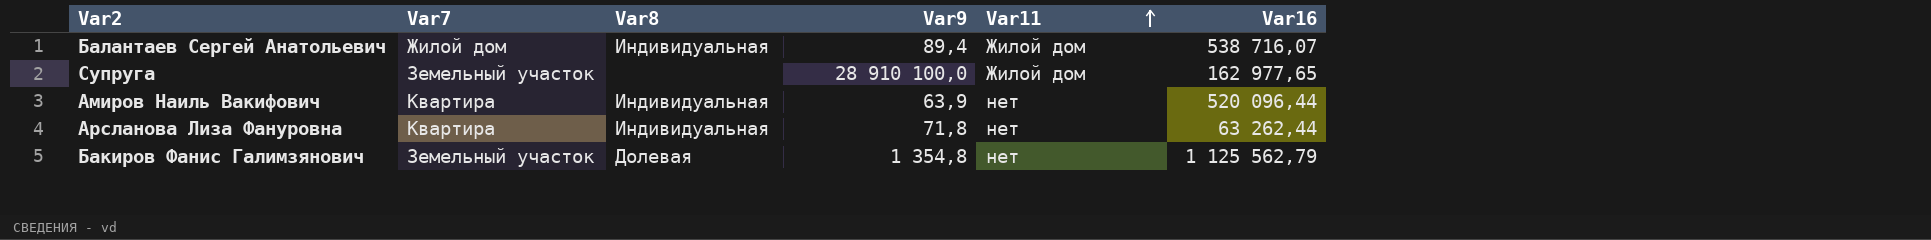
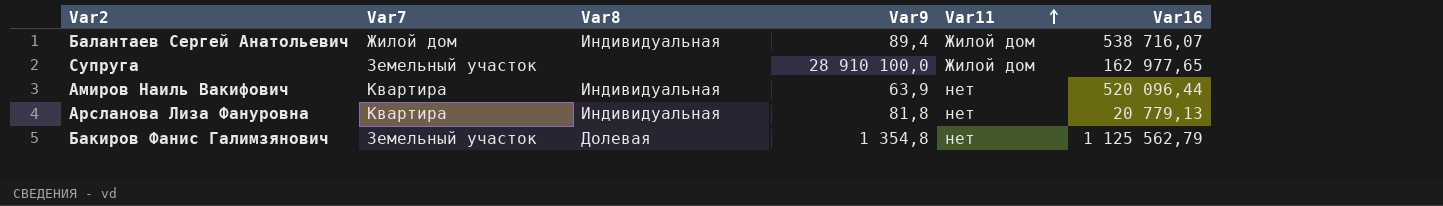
Арсланова Лиза Фануровна | Var9: 71,8 -> 81,8
Арсланова Лиза Фануровна | Var16: 63 262,44 -> 20 779,13

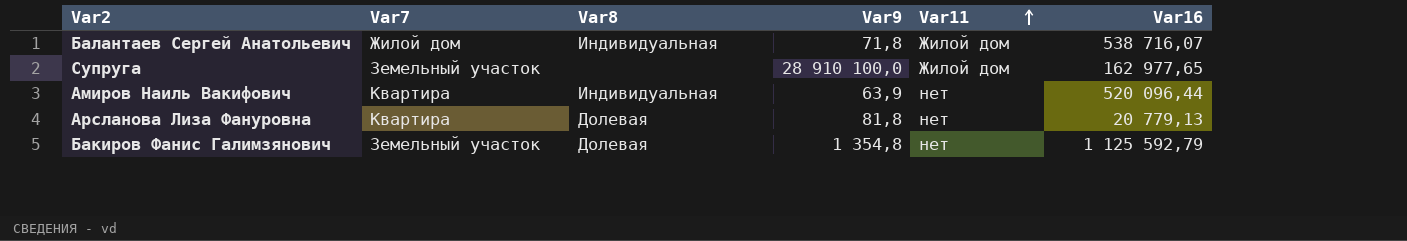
Балантаев Сергей Анатольевич | Var9: 89,4 -> 71,8
Арсланова Лиза Фануровна | Var8: Индивидуальная -> Долевая
Бакиров Фанис Галимзянович | Var16: 1 125 562,79 -> 1 125 592,79

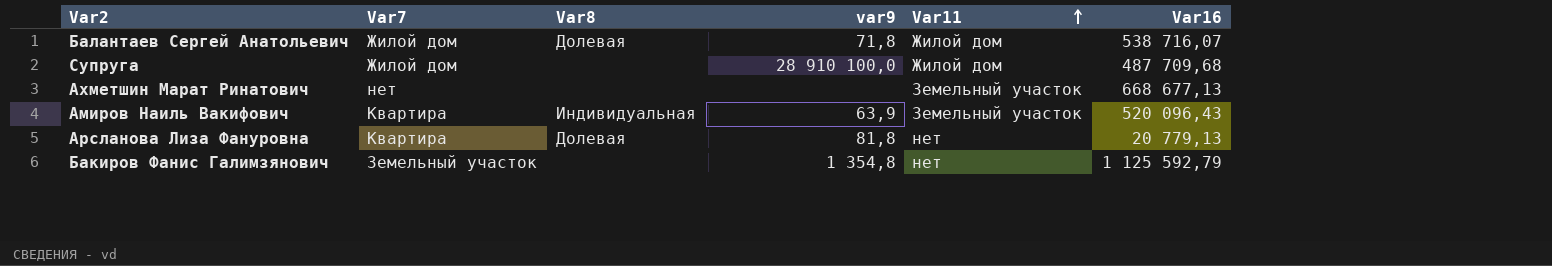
column name: Var9 -> var9
Балантаев Сергей Анатольевич | Var8: Индивидуальная -> Долевая
Супруга | Var7: Земельный участок -> Жилой дом
Супруга | Var16: 162 977,65 -> 487 709,68
row Ахметшин Марат Ринатович: none -> нет | none | none | Земельный участок | 668 677,13
Амиров Наиль Вакифович | Var11: нет -> Земельный участок
Амиров Наиль Вакифович | Var16: 520 096,44 -> 520 096,43
Бакиров Фанис Галимзянович | Var8: Долевая -> none

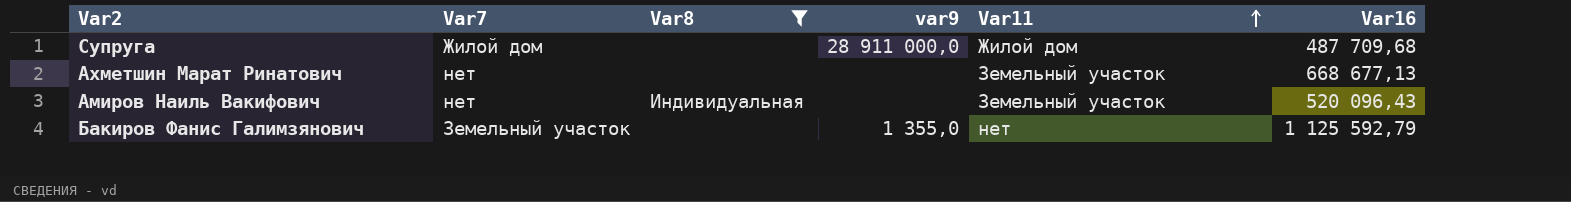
filter: none -> Var8 != Долевая
Супруга | var9: 28 910 100,0 -> 28 911 000,0
Амиров Наиль Вакифович | Var7: Квартира -> нет
Амиров Наиль Вакифович | var9: 63,9 -> none
Бакиров Фанис Галимзянович | var9: 1 354,8 -> 1 355,0

